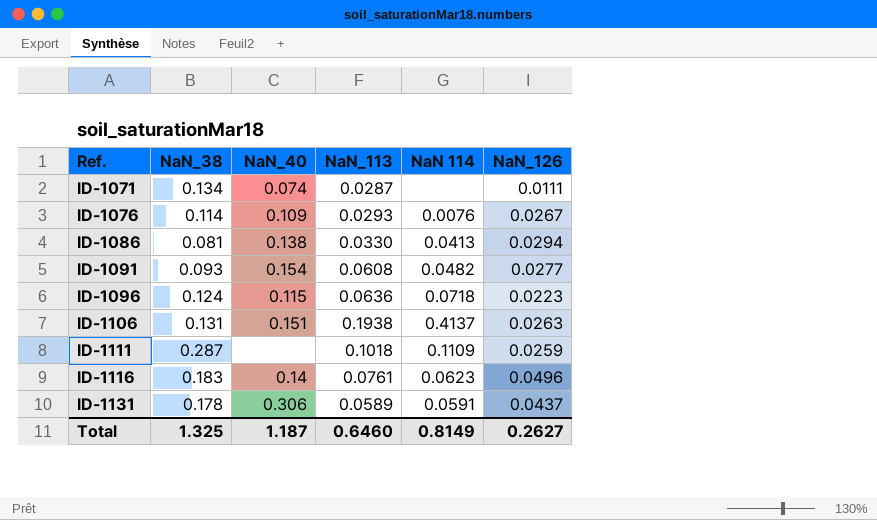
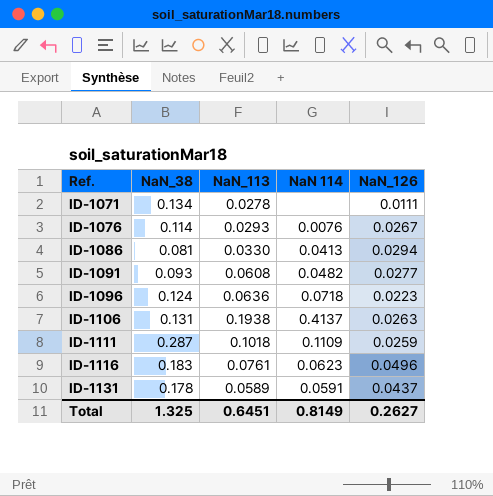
column NaN_40 | position: 3 -> none
ID-1071 | NaN_113: 0.0287 -> 0.0278
Total | NaN_113: 0.6460 -> 0.6451

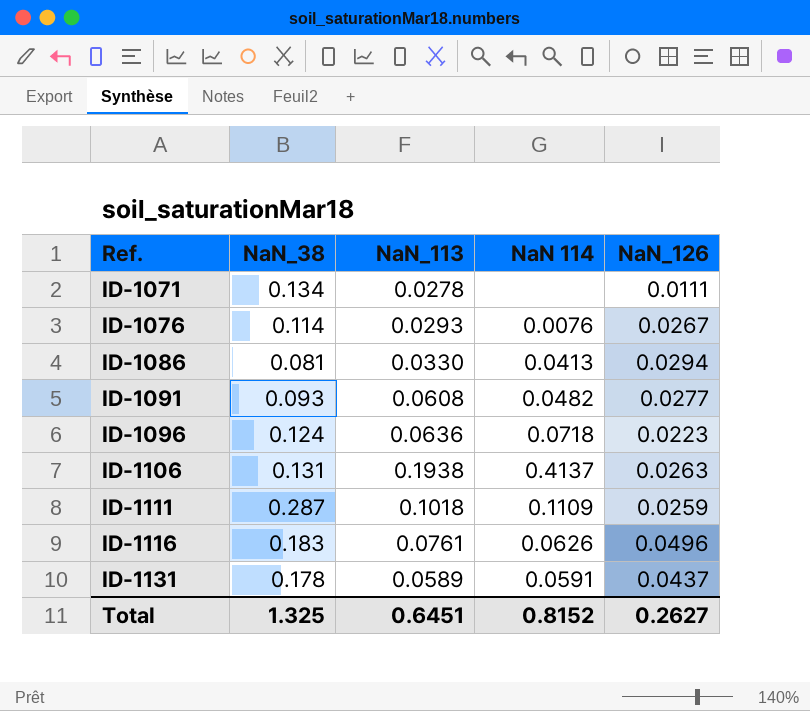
ID-1116 | NaN 114: 0.0623 -> 0.0626
Total | NaN 114: 0.8149 -> 0.8152

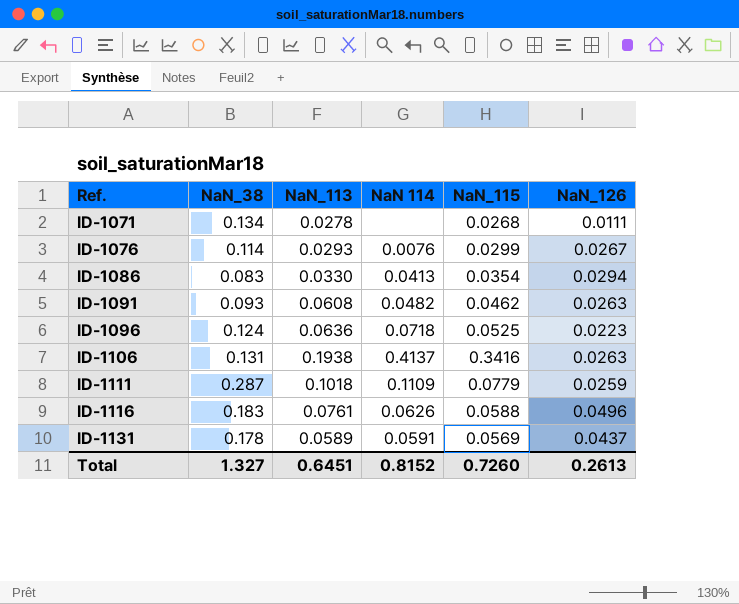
column NaN_115 | position: none -> 5
ID-1086 | NaN_38: 0.081 -> 0.083
ID-1091 | NaN_126: 0.0277 -> 0.0263
Total | NaN_38: 1.325 -> 1.327
Total | NaN_126: 0.2627 -> 0.2613

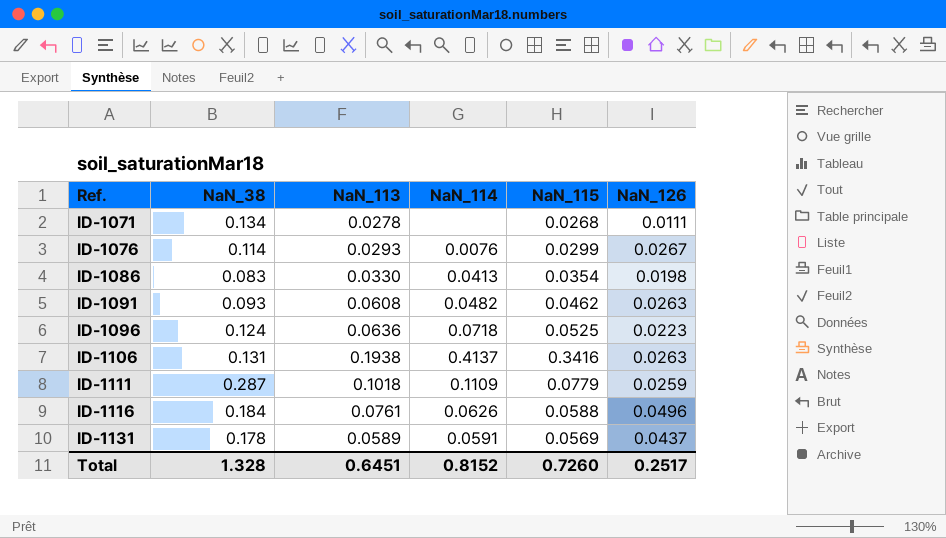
column name: NaN 114 -> NaN_114
ID-1086 | NaN_126: 0.0294 -> 0.0198
ID-1116 | NaN_38: 0.183 -> 0.184
Total | NaN_38: 1.327 -> 1.328
Total | NaN_126: 0.2613 -> 0.2517

